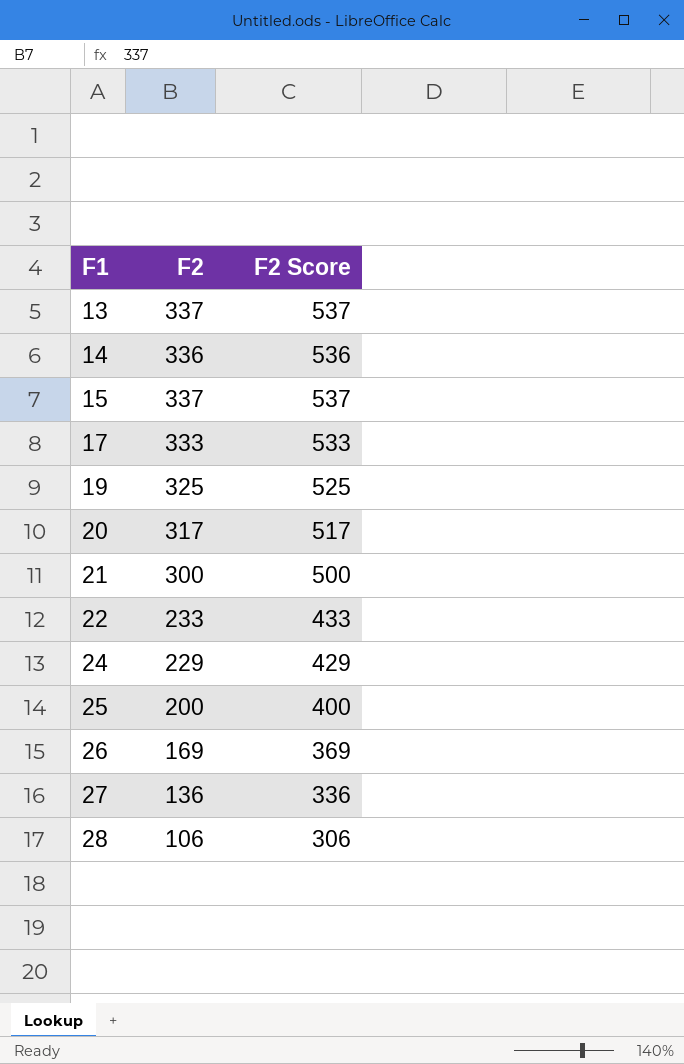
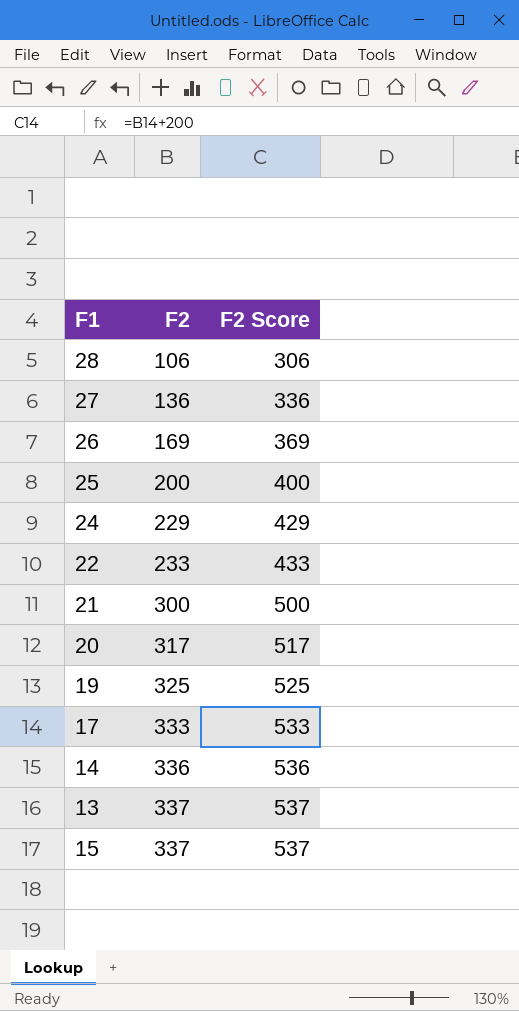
row order: F1 ascending -> F2 ascending

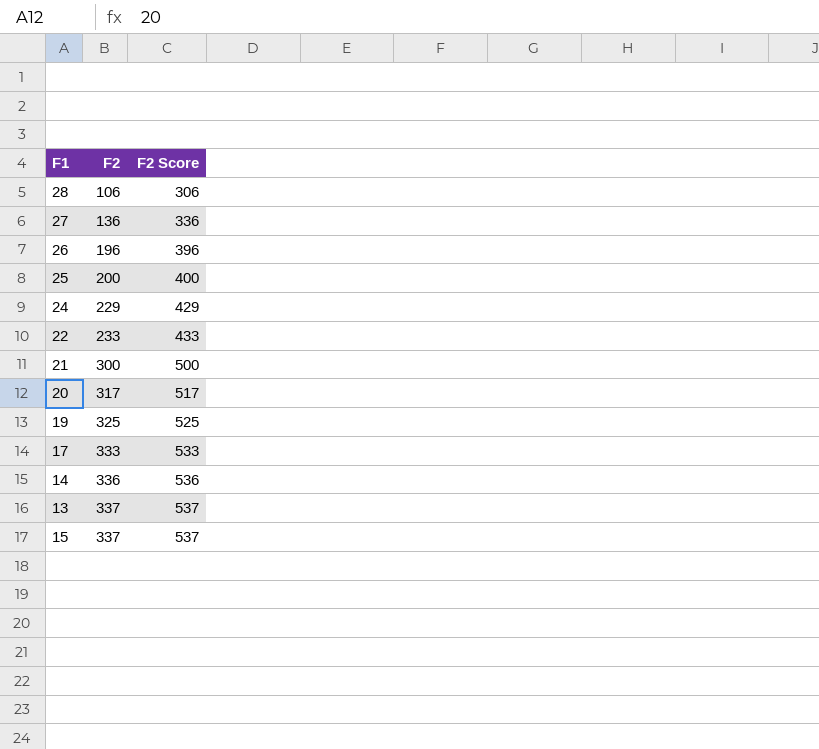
26 | F2: 169 -> 196
26 | F2 Score: 369 -> 396

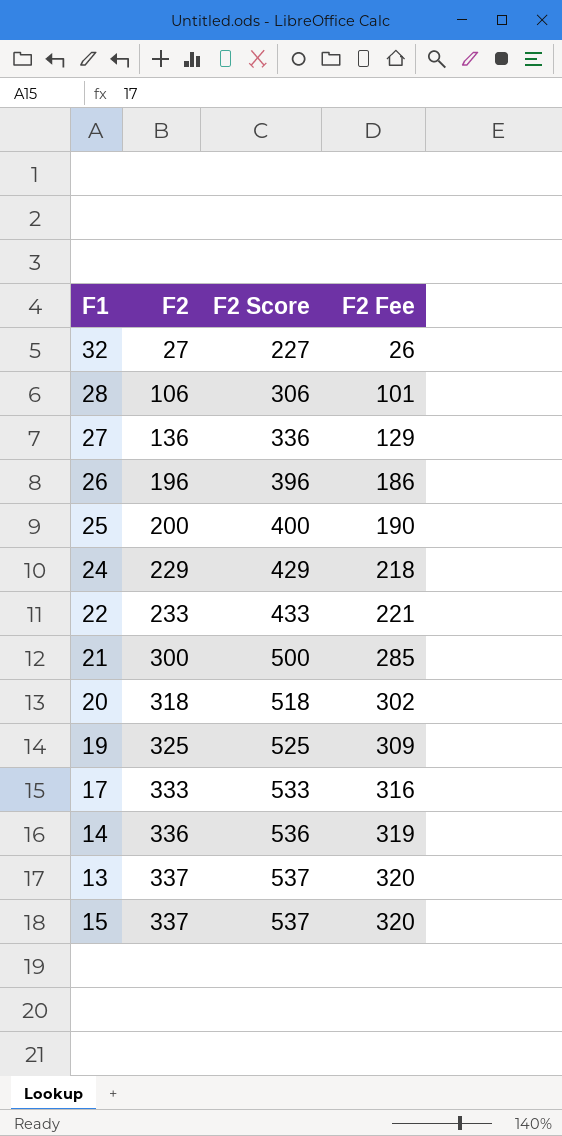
column F2 Fee | formula: none -> [F2] * 0.95
row 32: none -> 27 | 227 | 26
20 | F2: 317 -> 318
20 | F2 Score: 517 -> 518

